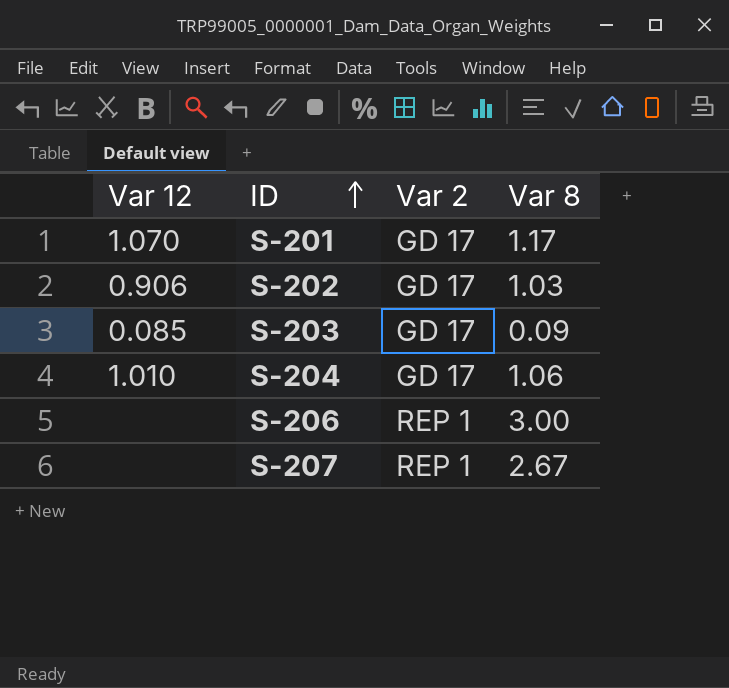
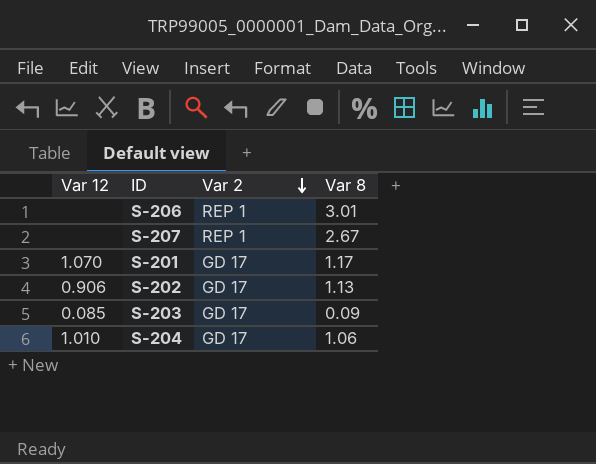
row order: ID ascending -> Var 2 descending
S-206 | Var 8: 3.00 -> 3.01
S-202 | Var 8: 1.03 -> 1.13

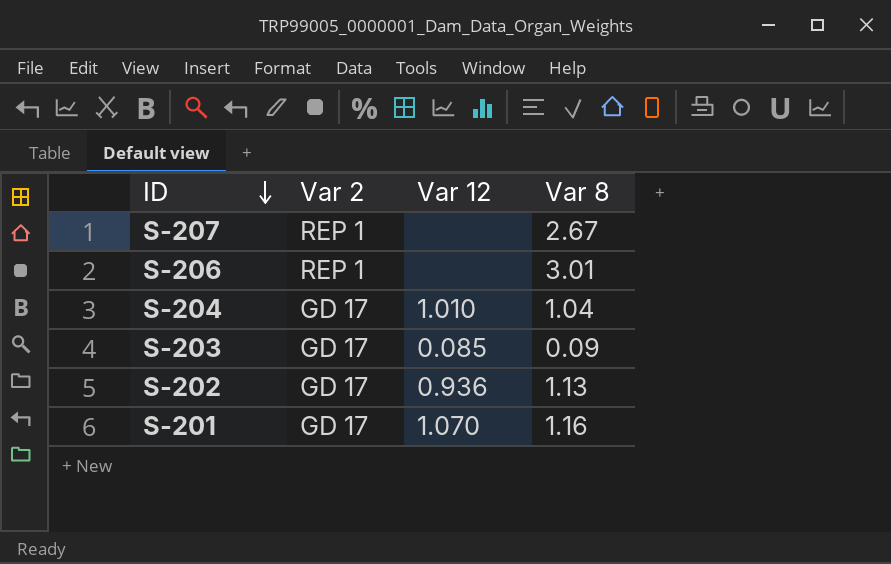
row order: Var 2 descending -> ID descending
column Var 12 | position: 1 -> 3
S-204 | Var 8: 1.06 -> 1.04
S-202 | Var 12: 0.906 -> 0.936
S-201 | Var 8: 1.17 -> 1.16

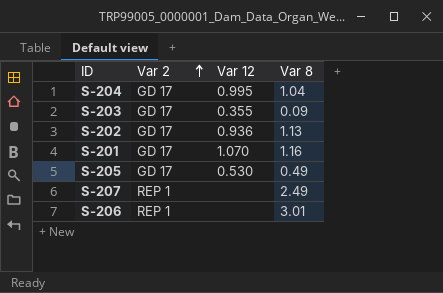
row order: ID descending -> Var 2 ascending
S-204 | Var 12: 1.010 -> 0.995
S-203 | Var 12: 0.085 -> 0.355
row S-205: none -> GD 17 | 0.530 | 0.49
S-207 | Var 8: 2.67 -> 2.49

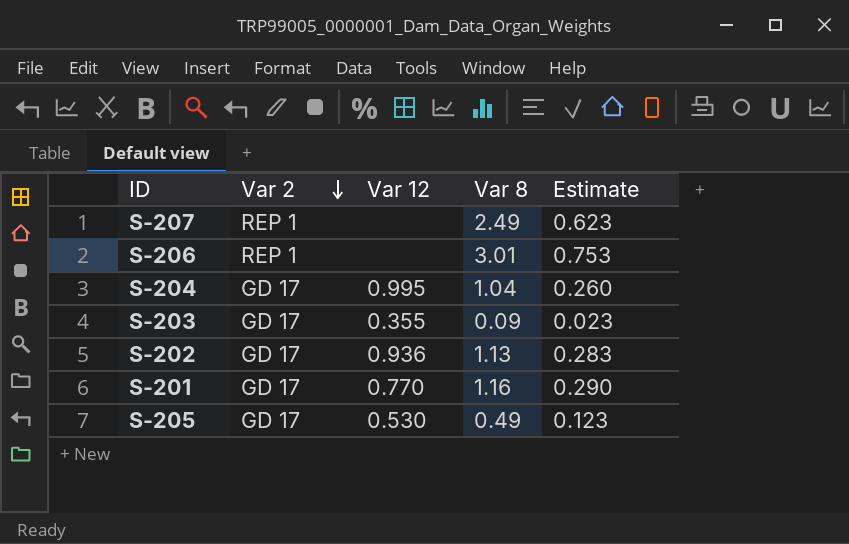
row order: Var 2 ascending -> Var 2 descending
column Estimate | formula: none -> [Var 8] * 0.25
S-201 | Var 12: 1.070 -> 0.770

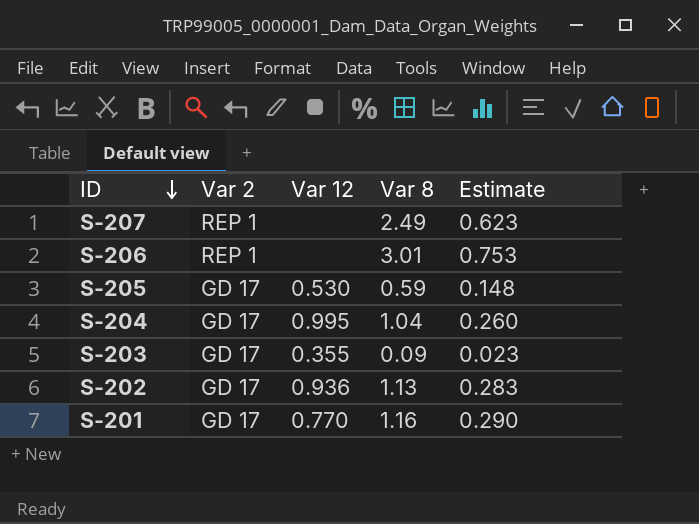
row order: Var 2 descending -> ID descending
S-205 | Var 8: 0.49 -> 0.59
S-205 | Estimate: 0.123 -> 0.148

